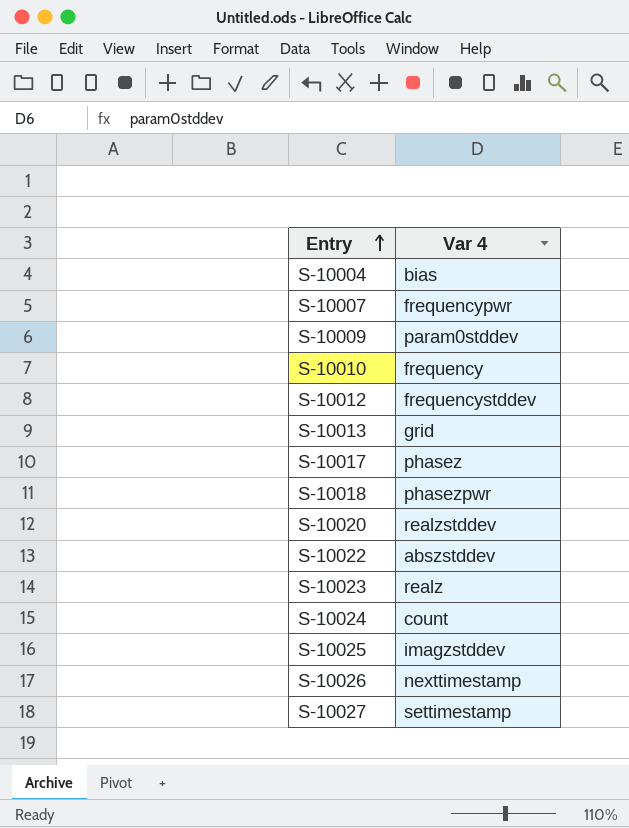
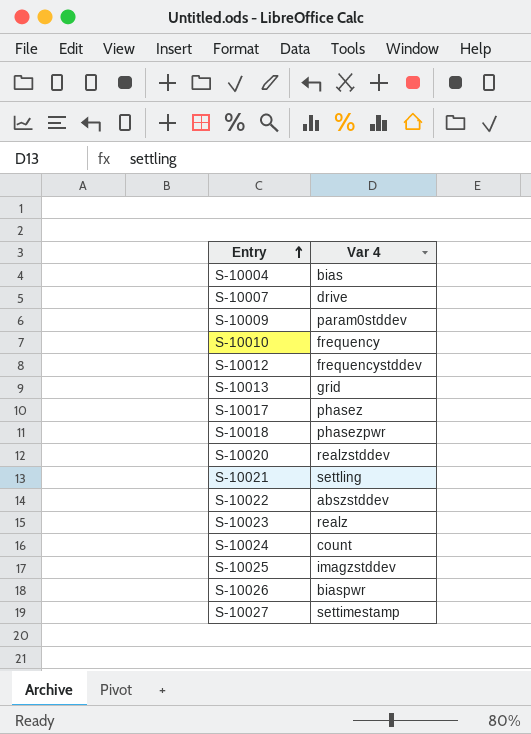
S-10007 | Var 4: frequencypwr -> drive
row S-10021: none -> settling
S-10026 | Var 4: nexttimestamp -> biaspwr

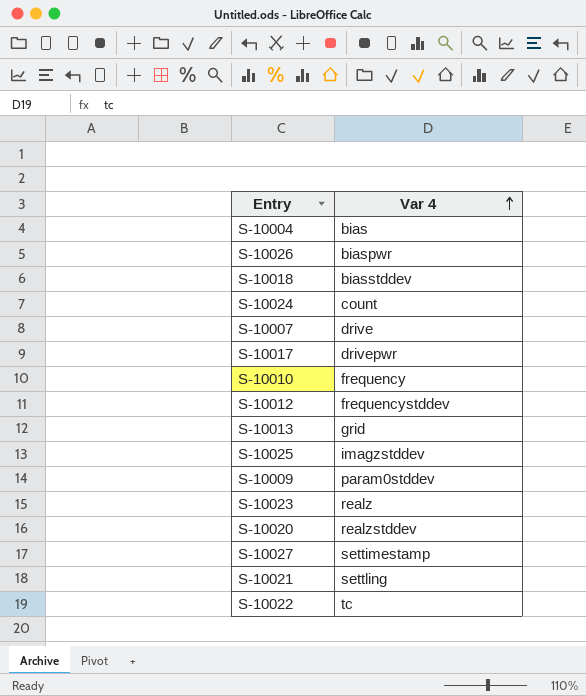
row order: Entry ascending -> Var 4 ascending
S-10018 | Var 4: phasezpwr -> biasstddev
S-10017 | Var 4: phasez -> drivepwr
S-10022 | Var 4: abszstddev -> tc

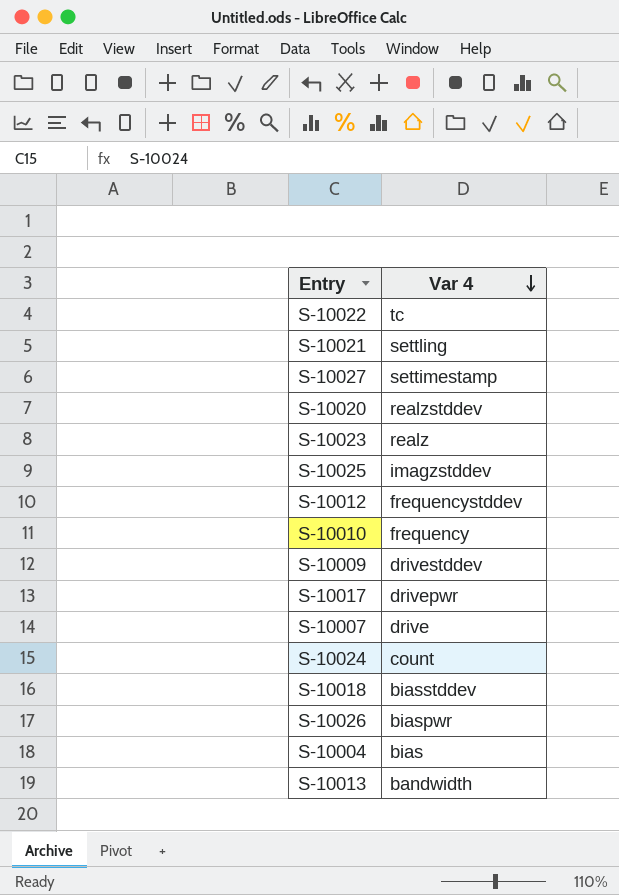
row order: Var 4 ascending -> Var 4 descending
S-10009 | Var 4: param0stddev -> drivestddev
S-10013 | Var 4: grid -> bandwidth

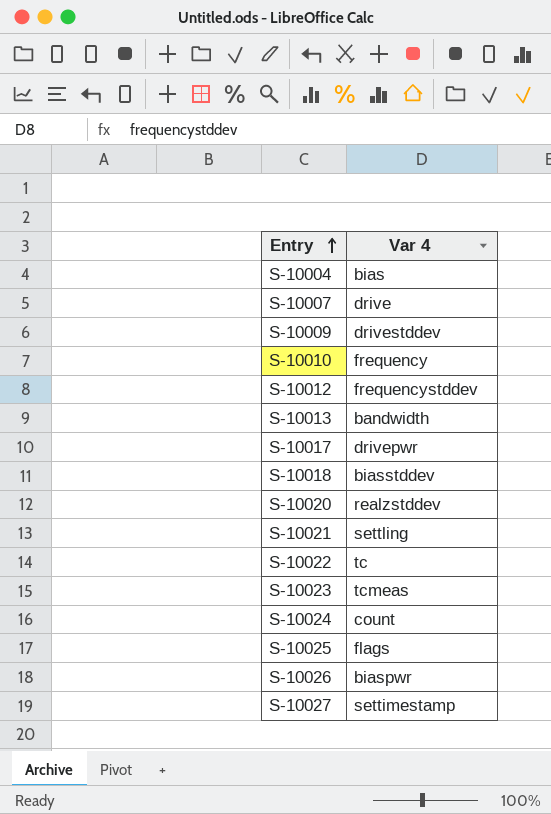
row order: Var 4 descending -> Entry ascending
S-10023 | Var 4: realz -> tcmeas
S-10025 | Var 4: imagzstddev -> flags

